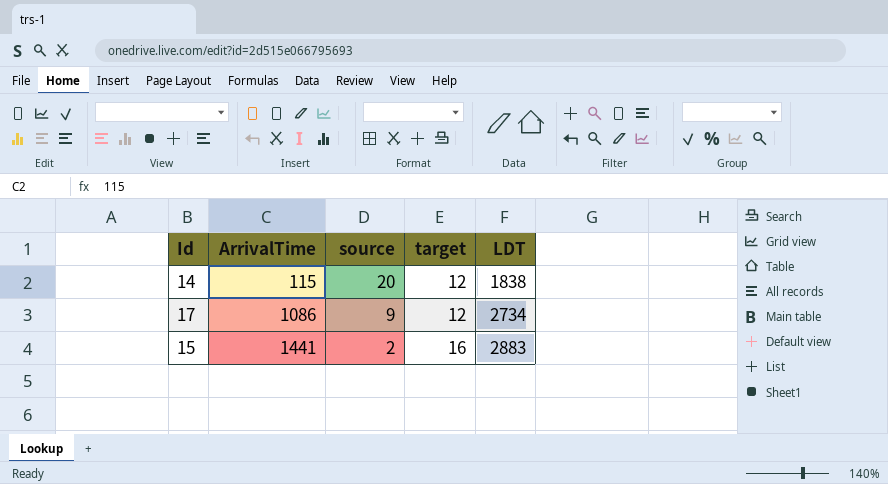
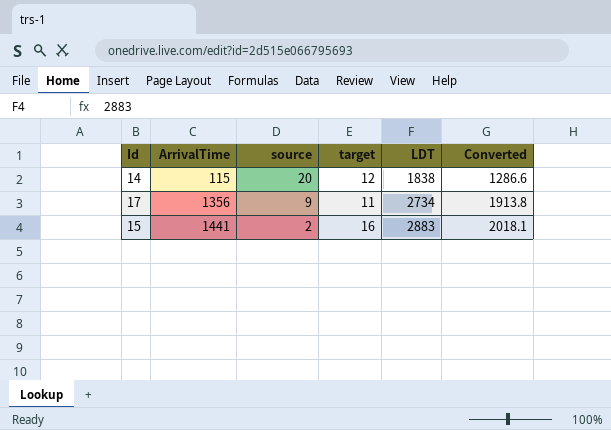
column Converted | formula: none -> [LDT] * 0.7
17 | ArrivalTime: 1086 -> 1356
17 | target: 12 -> 11

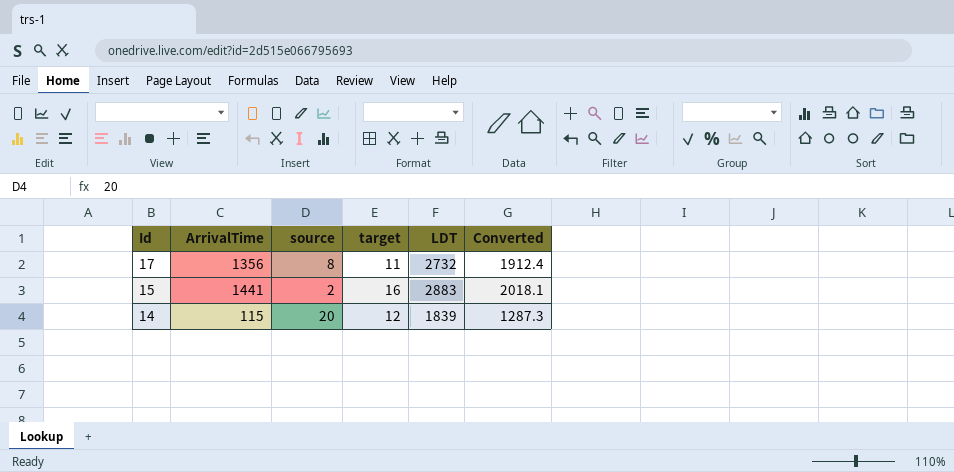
row order: ArrivalTime ascending -> Id descending
17 | source: 9 -> 8
17 | LDT: 2734 -> 2732
17 | Converted: 1913.8 -> 1912.4
14 | LDT: 1838 -> 1839
14 | Converted: 1286.6 -> 1287.3

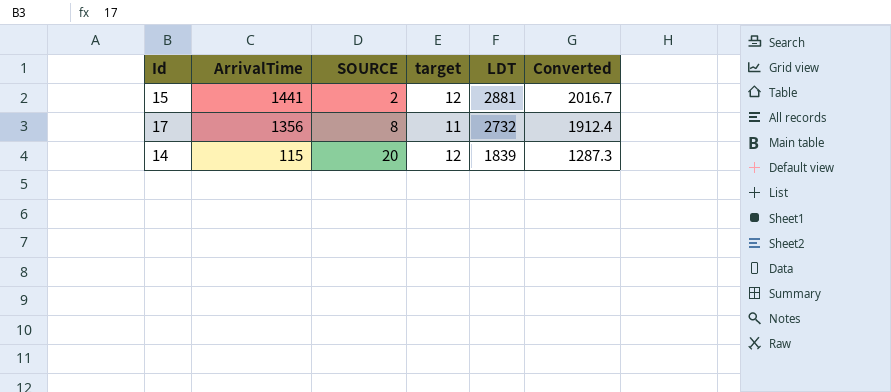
row order: Id descending -> ArrivalTime descending
column name: source -> SOURCE
15 | target: 16 -> 12
15 | LDT: 2883 -> 2881
15 | Converted: 2018.1 -> 2016.7

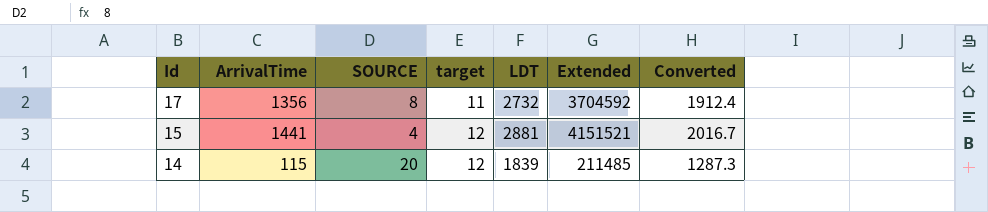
row order: ArrivalTime descending -> Id descending
column Extended | formula: none -> [ArrivalTime] * [LDT]
15 | SOURCE: 2 -> 4

